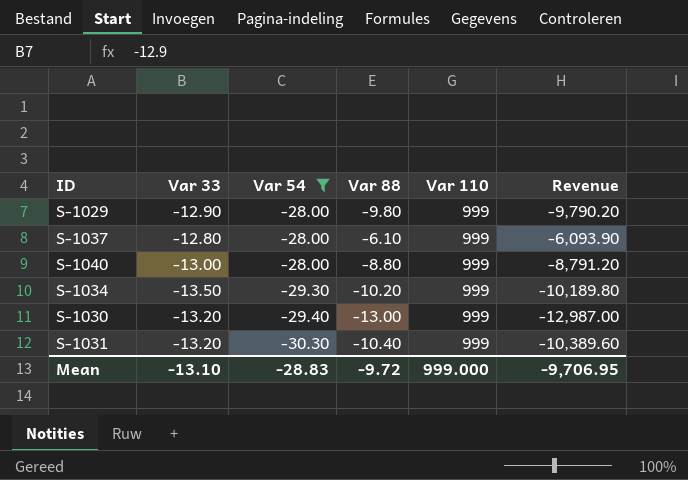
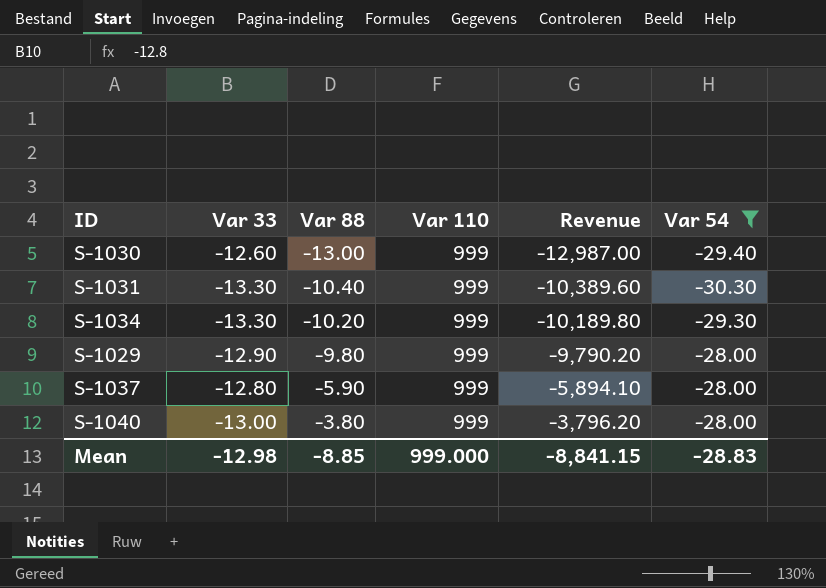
row order: Var 54 descending -> Var 88 ascending
column Var 54 | position: 3 -> 6
S-1030 | Var 33: -13.20 -> -12.60
S-1031 | Var 33: -13.20 -> -13.30
S-1034 | Var 33: -13.50 -> -13.30
S-1037 | Var 88: -6.10 -> -5.90
S-1037 | Revenue: -6,093.90 -> -5,894.10
S-1040 | Var 88: -8.80 -> -3.80
S-1040 | Revenue: -8,791.20 -> -3,796.20
Mean | Var 33: -13.10 -> -12.98
Mean | Var 88: -9.72 -> -8.85
Mean | Revenue: -9,706.95 -> -8,841.15

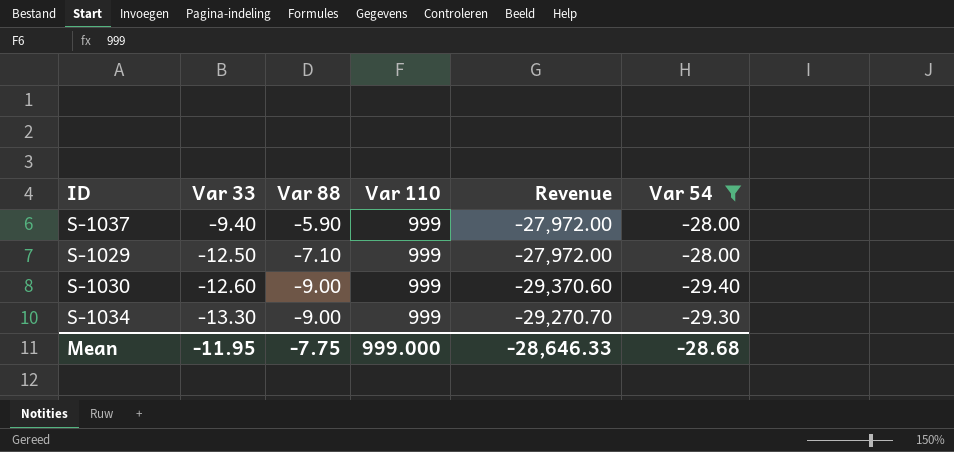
row order: Var 88 ascending -> Var 33 descending
column Revenue | formula: [Var 88] * [Var 110] -> [Var 110] * [Var 54]
row S-1031: -13.30 | -10.40 | 999 | -10,389.60 | -30.30 -> none
row S-1040: -13.00 | -3.80 | 999 | -3,796.20 | -28.00 -> none
S-1037 | Var 33: -12.80 -> -9.40
S-1029 | Var 33: -12.90 -> -12.50
S-1029 | Var 88: -9.80 -> -7.10
S-1030 | Var 88: -13.00 -> -9.00
S-1034 | Var 88: -10.20 -> -9.00
Mean | Var 33: -12.98 -> -11.95
Mean | Var 88: -8.85 -> -7.75
Mean | Revenue: -8,841.15 -> -28,646.33
Mean | Var 54: -28.83 -> -28.68

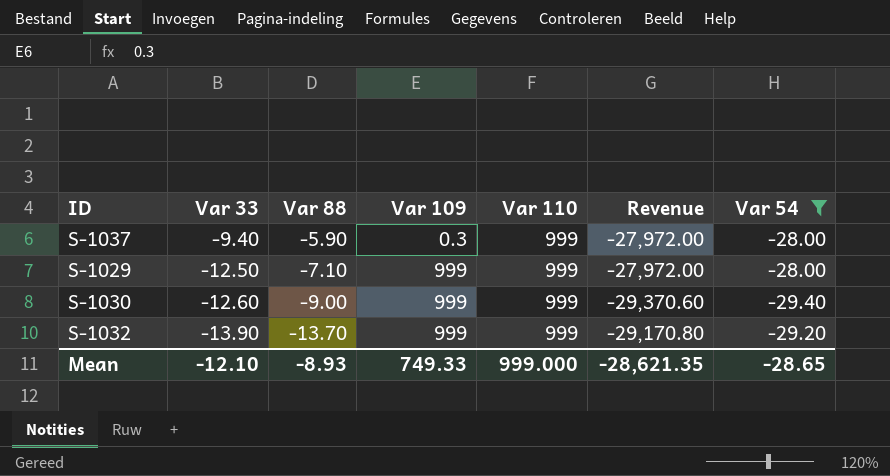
column Var 109 | position: none -> 4
row S-1034: -13.30 | -9.00 | 999 | -29,270.70 | -29.30 -> none
row S-1032: none -> -13.90 | -13.70 | 999 | 999 | -29,170.80 | -29.20
Mean | Var 33: -11.95 -> -12.10
Mean | Var 88: -7.75 -> -8.93
Mean | Revenue: -28,646.33 -> -28,621.35
Mean | Var 54: -28.68 -> -28.65

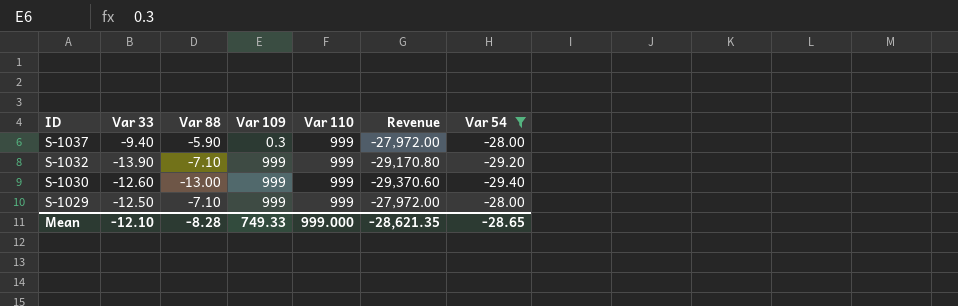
row order: Var 33 descending -> ID descending
S-1032 | Var 88: -13.70 -> -7.10
S-1030 | Var 88: -9.00 -> -13.00
Mean | Var 88: -8.93 -> -8.28

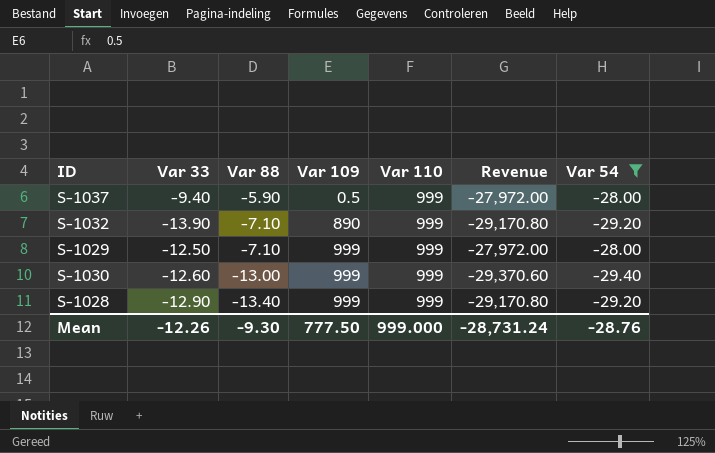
row order: ID descending -> Var 88 descending
S-1037 | Var 109: 0.3 -> 0.5
S-1032 | Var 109: 999 -> 890
row S-1028: none -> -12.90 | -13.40 | 999 | 999 | -29,170.80 | -29.20
Mean | Var 33: -12.10 -> -12.26
Mean | Var 88: -8.28 -> -9.30
Mean | Var 109: 749.33 -> 777.50
Mean | Revenue: -28,621.35 -> -28,731.24
Mean | Var 54: -28.65 -> -28.76

